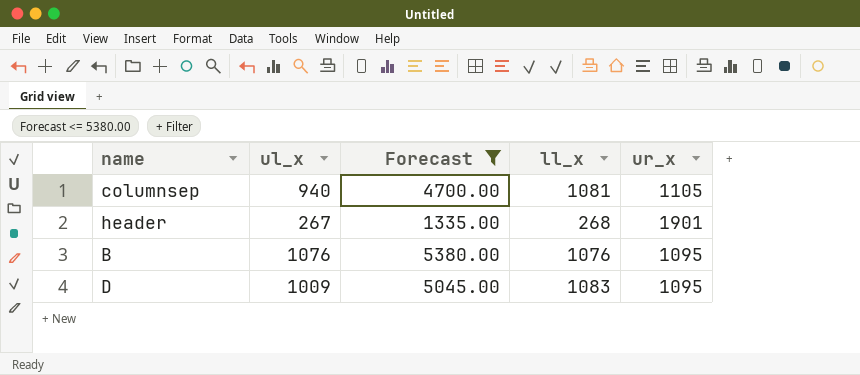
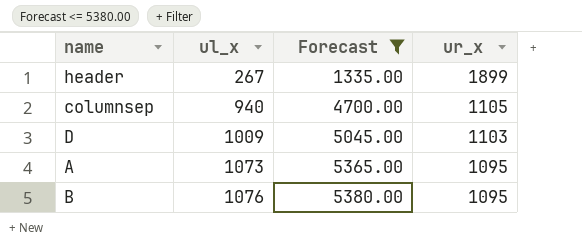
row order: none -> ul_x ascending
column ll_x | position: 4 -> none
header | ur_x: 1901 -> 1899
D | ur_x: 1095 -> 1103
row A: none -> 1073 | 5365.00 | 1095

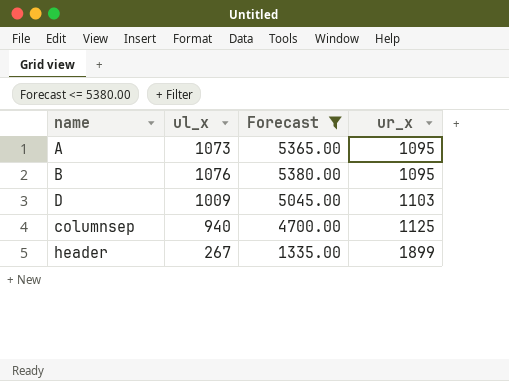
row order: ul_x ascending -> ur_x ascending
columnsep | ur_x: 1105 -> 1125

